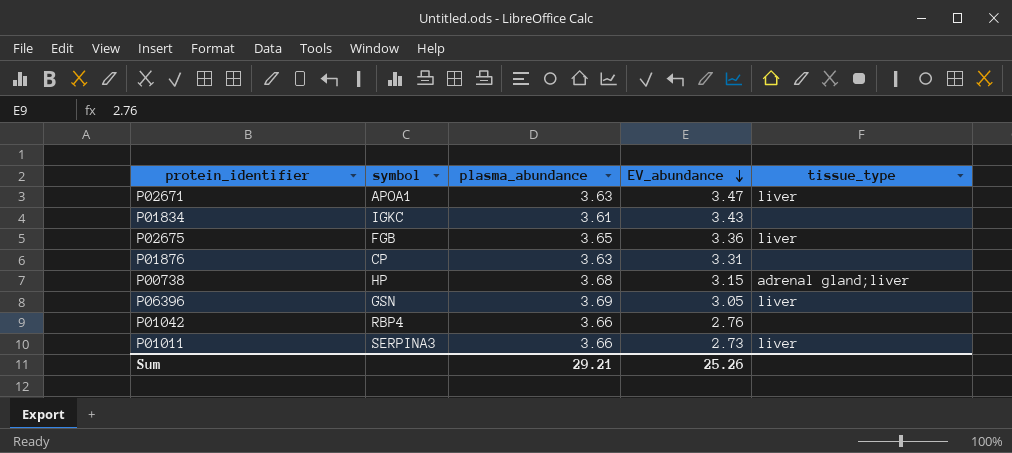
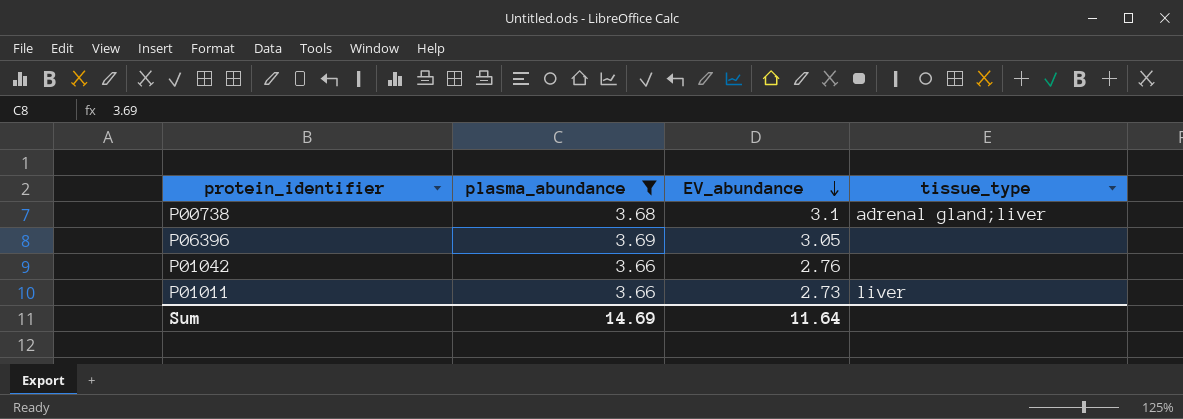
filter: none -> plasma_abundance >= 3.66
column symbol | position: 2 -> none
P00738 | EV_abundance: 3.15 -> 3.1
P06396 | tissue_type: liver -> none
Sum | plasma_abundance: 29.21 -> 14.69
Sum | EV_abundance: 25.26 -> 11.64

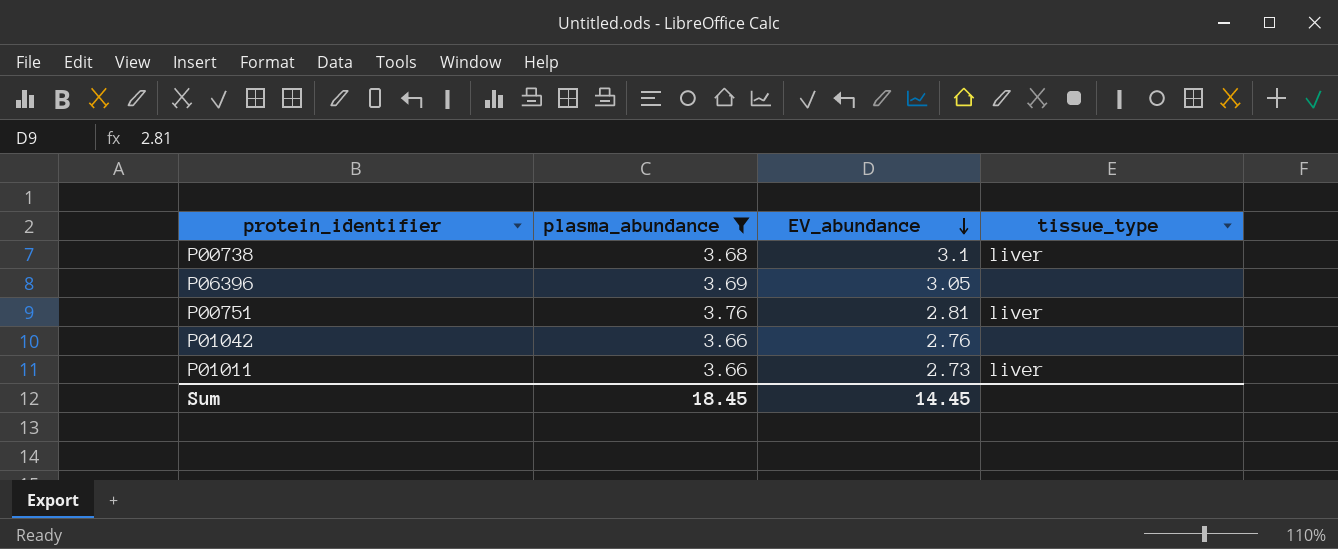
P00738 | tissue_type: adrenal gland;liver -> liver
row P00751: none -> 3.76 | 2.81 | liver
Sum | plasma_abundance: 14.69 -> 18.45
Sum | EV_abundance: 11.64 -> 14.45

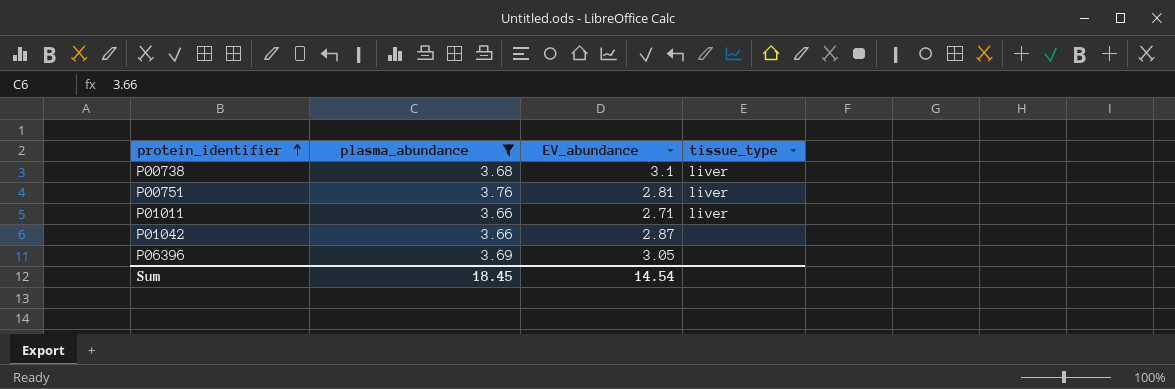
row order: EV_abundance descending -> protein_identifier ascending
P01011 | EV_abundance: 2.73 -> 2.71
P01042 | EV_abundance: 2.76 -> 2.87
Sum | EV_abundance: 14.45 -> 14.54

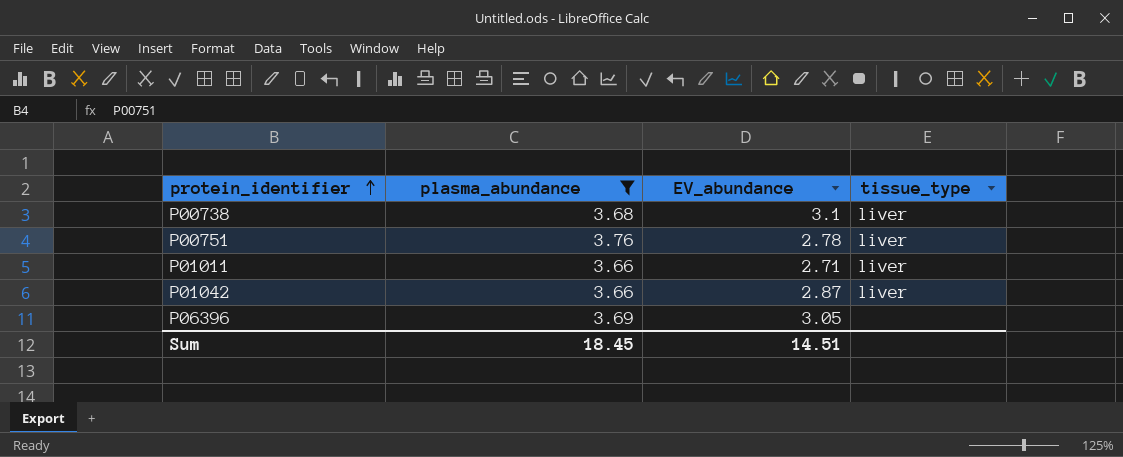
P00751 | EV_abundance: 2.81 -> 2.78
P01042 | tissue_type: none -> liver
Sum | EV_abundance: 14.54 -> 14.51

